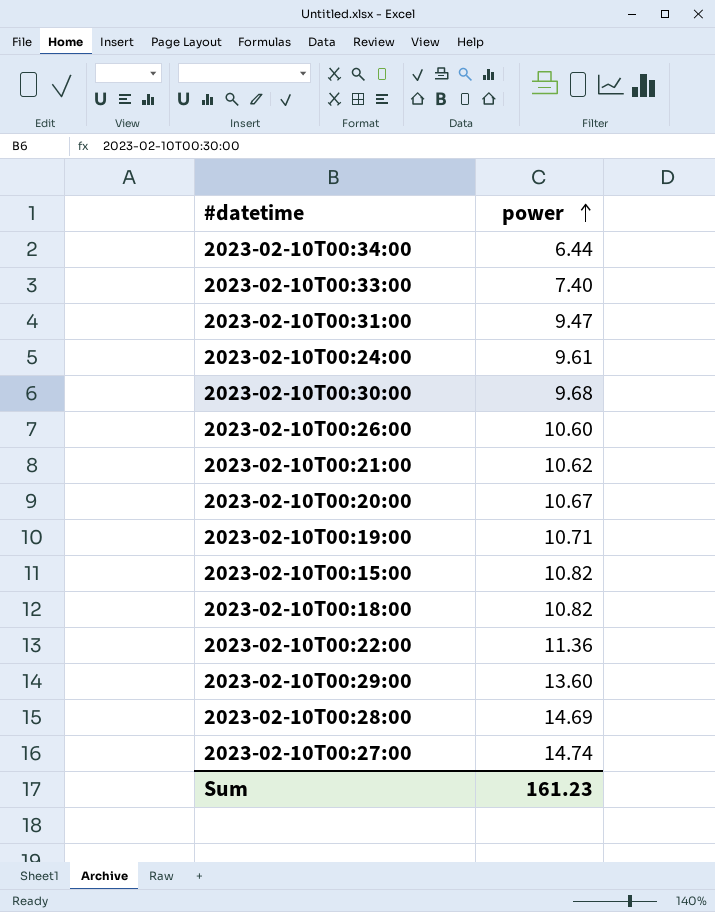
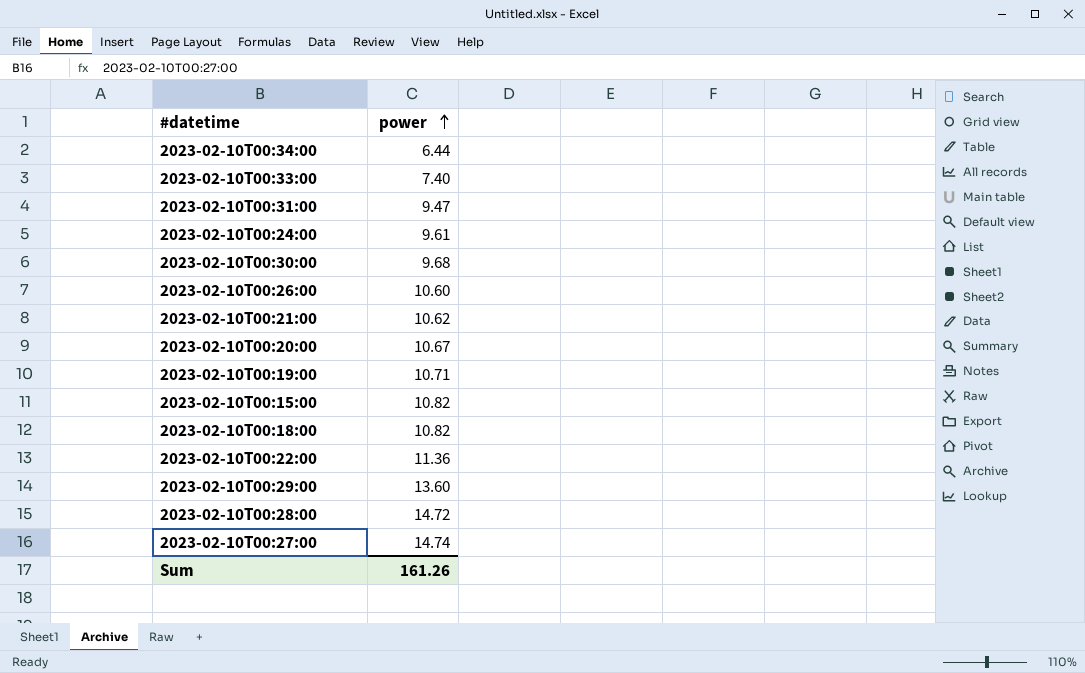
2023-02-10T00:28:00 | power: 14.69 -> 14.72
Sum | power: 161.23 -> 161.26

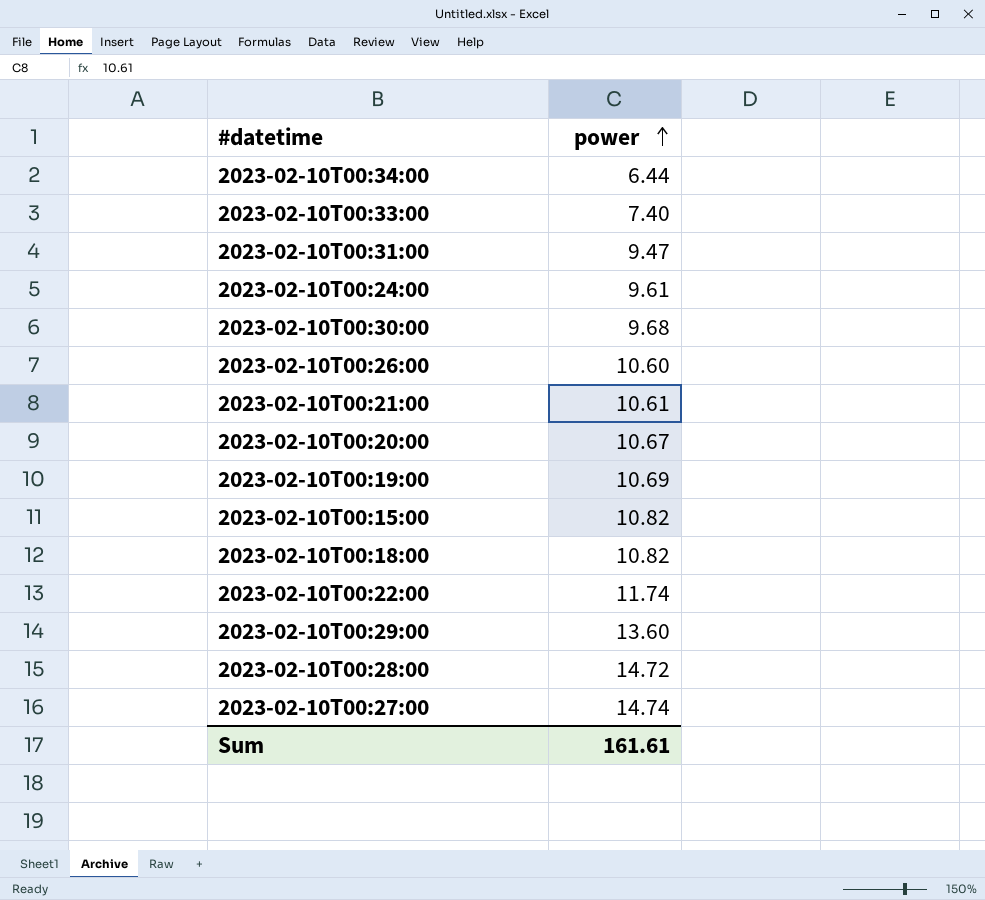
2023-02-10T00:21:00 | power: 10.62 -> 10.61
2023-02-10T00:19:00 | power: 10.71 -> 10.69
2023-02-10T00:22:00 | power: 11.36 -> 11.74
Sum | power: 161.26 -> 161.61

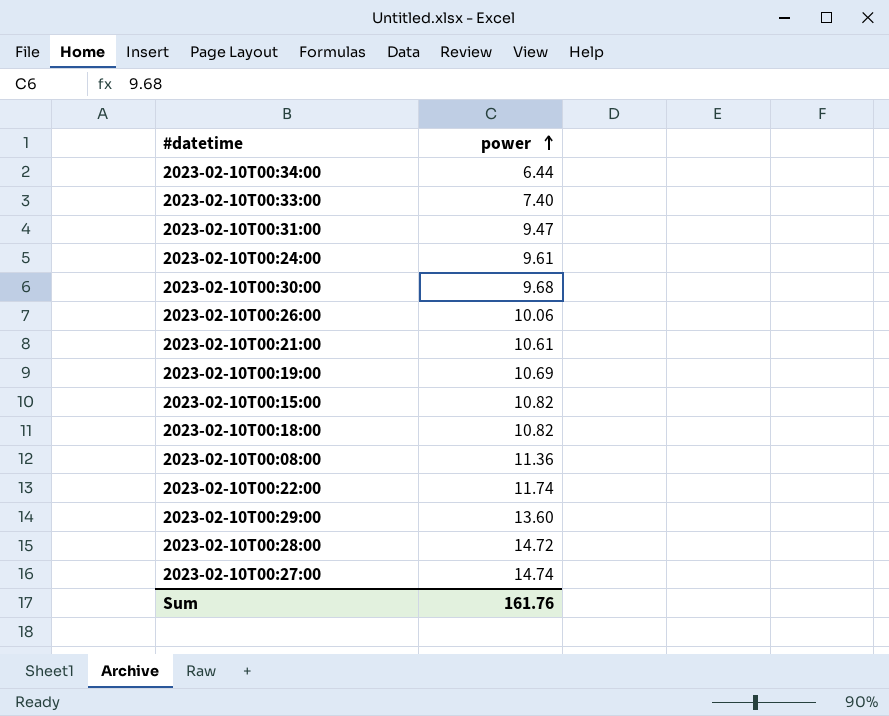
row 2023-02-10T00:20:00: 10.67 -> none
2023-02-10T00:26:00 | power: 10.60 -> 10.06
row 2023-02-10T00:08:00: none -> 11.36
Sum | power: 161.61 -> 161.76

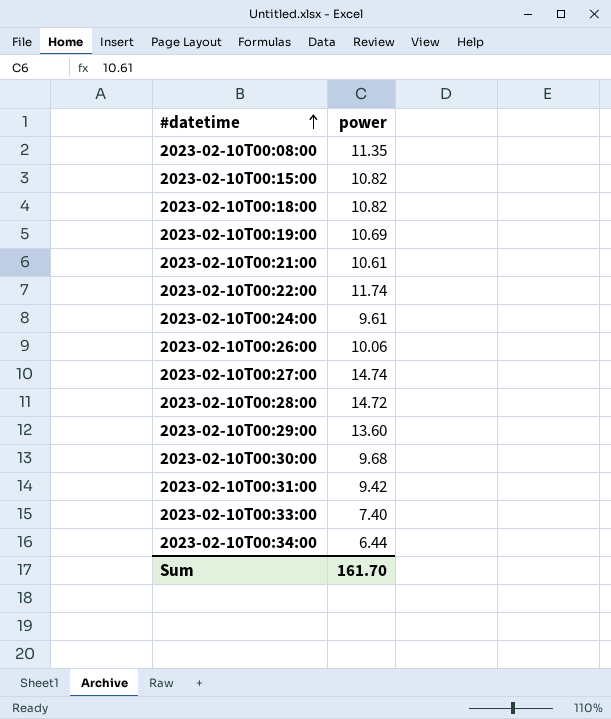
row order: power ascending -> #datetime ascending
2023-02-10T00:08:00 | power: 11.36 -> 11.35
2023-02-10T00:31:00 | power: 9.47 -> 9.42
Sum | power: 161.76 -> 161.70

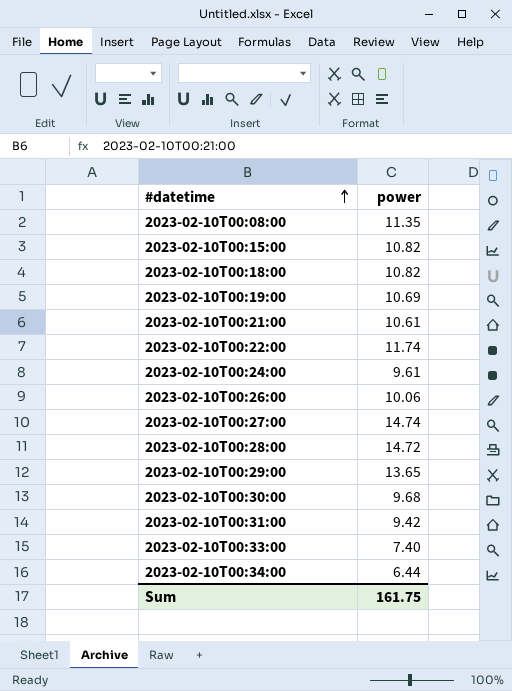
2023-02-10T00:29:00 | power: 13.60 -> 13.65
Sum | power: 161.70 -> 161.75

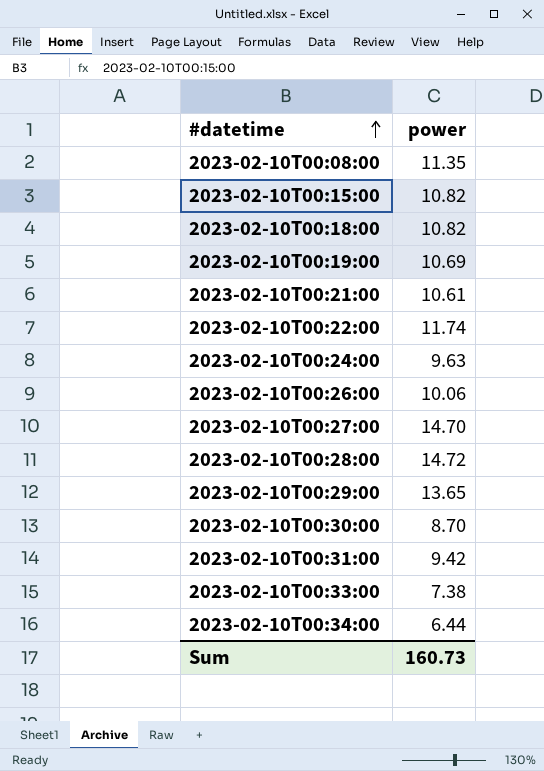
2023-02-10T00:24:00 | power: 9.61 -> 9.63
2023-02-10T00:27:00 | power: 14.74 -> 14.70
2023-02-10T00:30:00 | power: 9.68 -> 8.70
2023-02-10T00:33:00 | power: 7.40 -> 7.38
Sum | power: 161.75 -> 160.73

